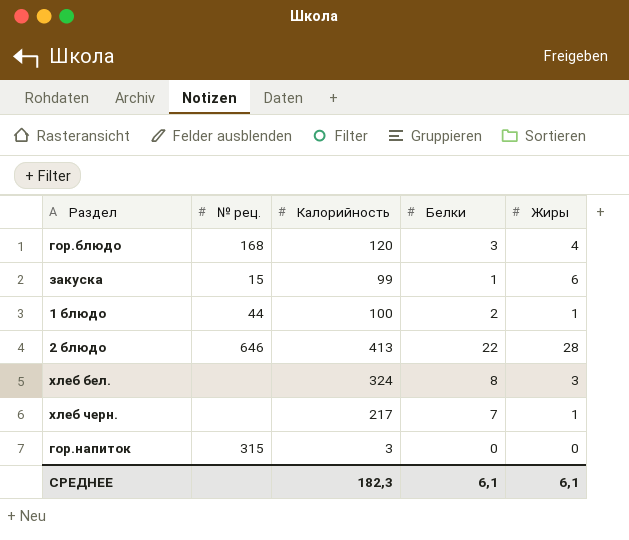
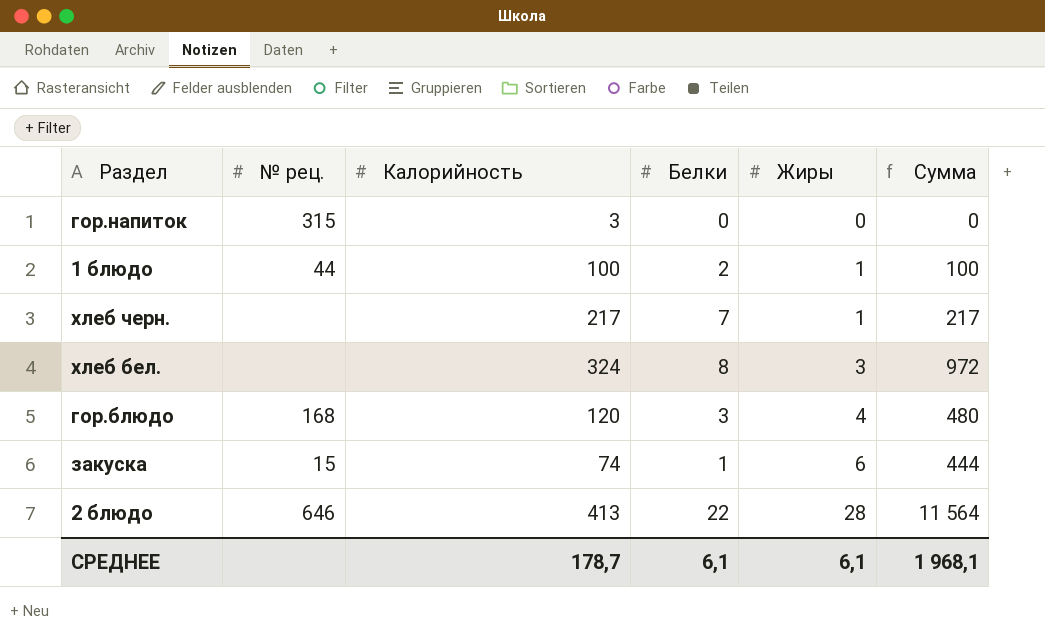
row order: none -> Жиры ascending
column Сумма | formula: none -> [Калорийность] * [Жиры]
закуска | Калорийность: 99 -> 74
СРЕДНЕЕ | Калорийность: 182,3 -> 178,7

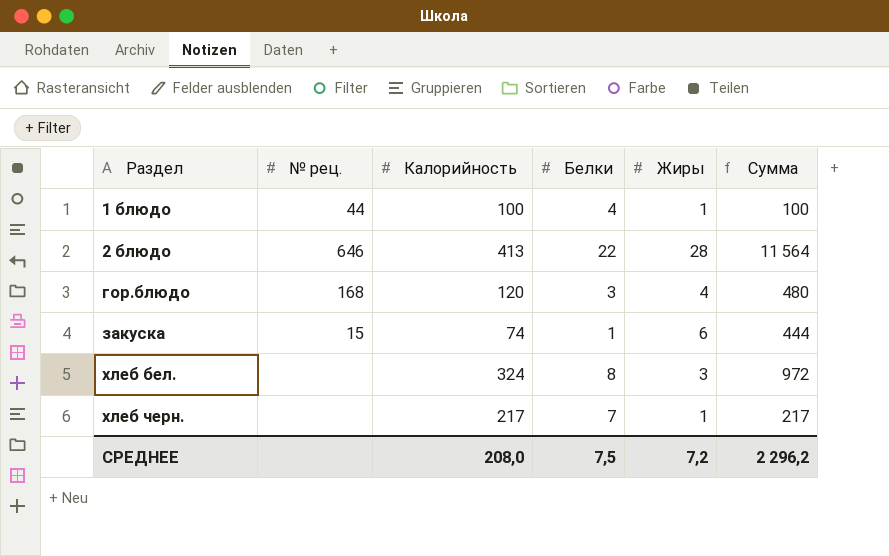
row order: Жиры ascending -> Раздел ascending
row гор.напиток: 315 | 3 | 0 | 0 | 0 -> none
1 блюдо | Белки: 2 -> 4
СРЕДНЕЕ | Калорийность: 178,7 -> 208,0
СРЕДНЕЕ | Белки: 6,1 -> 7,5
СРЕДНЕЕ | Жиры: 6,1 -> 7,2
СРЕДНЕЕ | Сумма: 1 968,1 -> 2 296,2

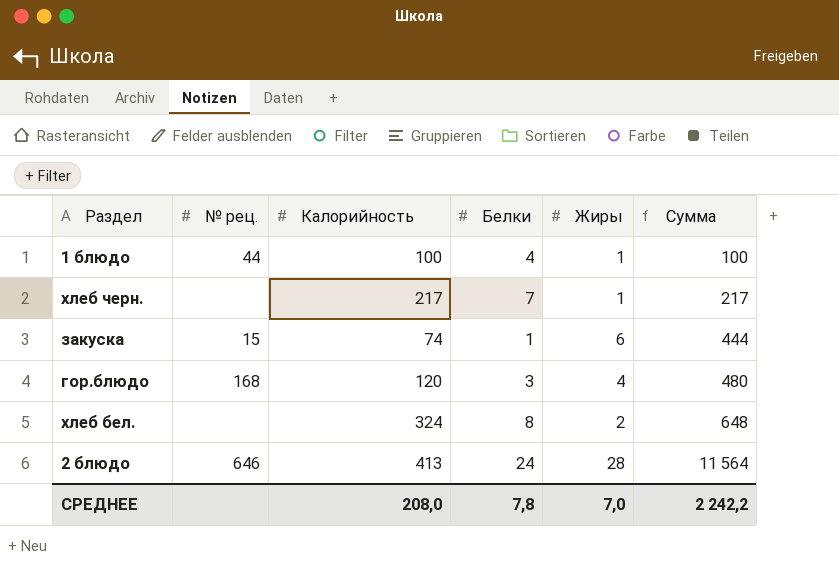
row order: Раздел ascending -> Сумма ascending
хлеб бел. | Жиры: 3 -> 2
хлеб бел. | Сумма: 972 -> 648
2 блюдо | Белки: 22 -> 24
СРЕДНЕЕ | Белки: 7,5 -> 7,8
СРЕДНЕЕ | Жиры: 7,2 -> 7,0
СРЕДНЕЕ | Сумма: 2 296,2 -> 2 242,2

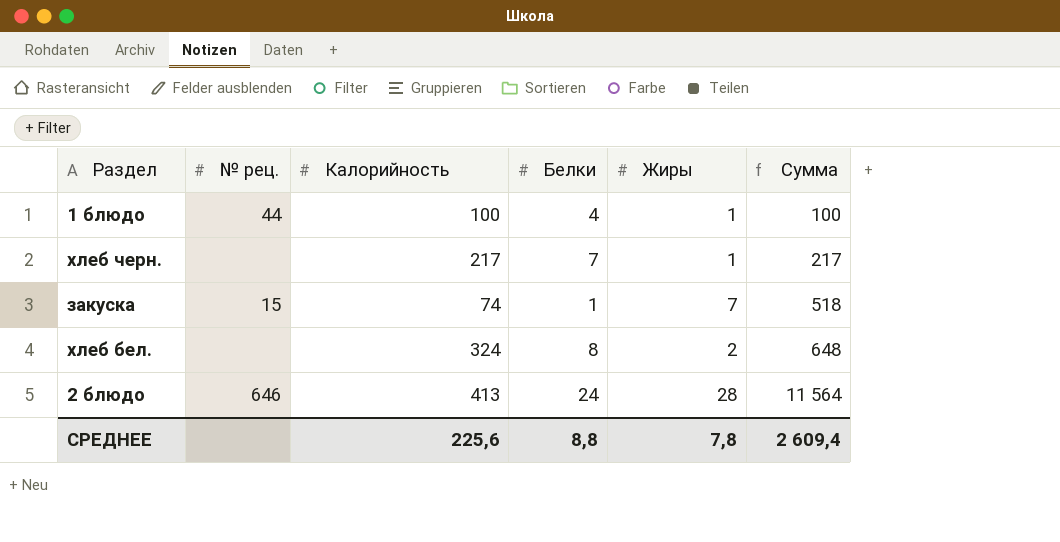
row гор.блюдо: 168 | 120 | 3 | 4 | 480 -> none
закуска | Жиры: 6 -> 7
закуска | Сумма: 444 -> 518
СРЕДНЕЕ | Калорийность: 208,0 -> 225,6
СРЕДНЕЕ | Белки: 7,8 -> 8,8
СРЕДНЕЕ | Жиры: 7,0 -> 7,8
СРЕДНЕЕ | Сумма: 2 242,2 -> 2 609,4

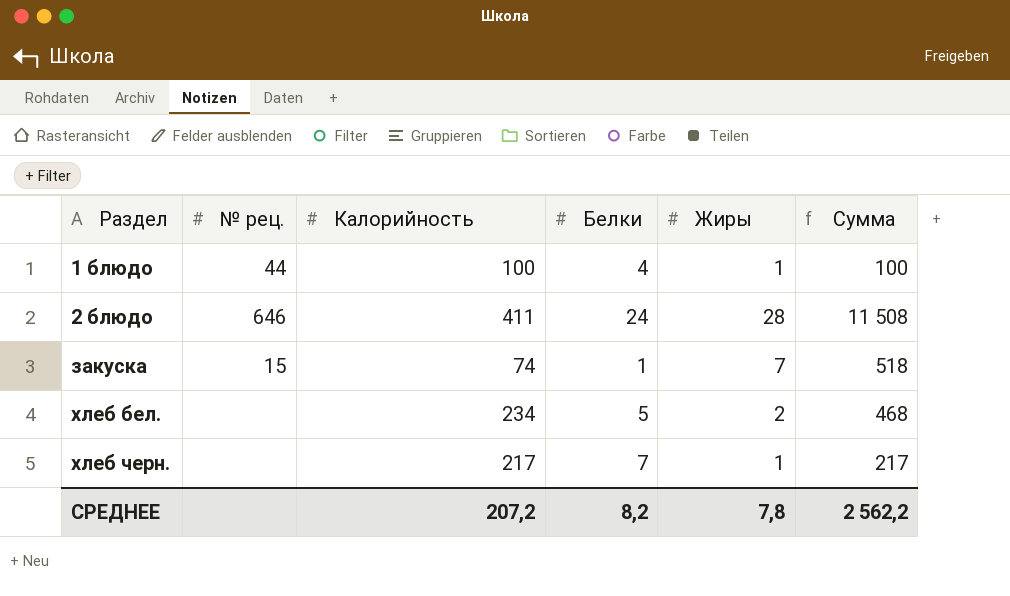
row order: Сумма ascending -> Раздел ascending
2 блюдо | Калорийность: 413 -> 411
2 блюдо | Сумма: 11 564 -> 11 508
хлеб бел. | Калорийность: 324 -> 234
хлеб бел. | Белки: 8 -> 5
хлеб бел. | Сумма: 648 -> 468
СРЕДНЕЕ | Калорийность: 225,6 -> 207,2
СРЕДНЕЕ | Белки: 8,8 -> 8,2
СРЕДНЕЕ | Сумма: 2 609,4 -> 2 562,2

